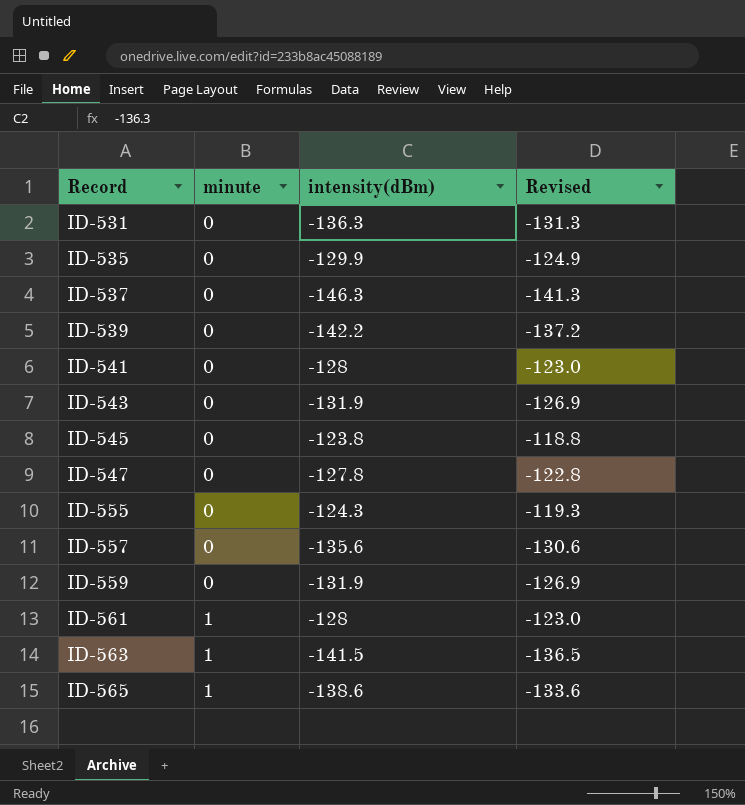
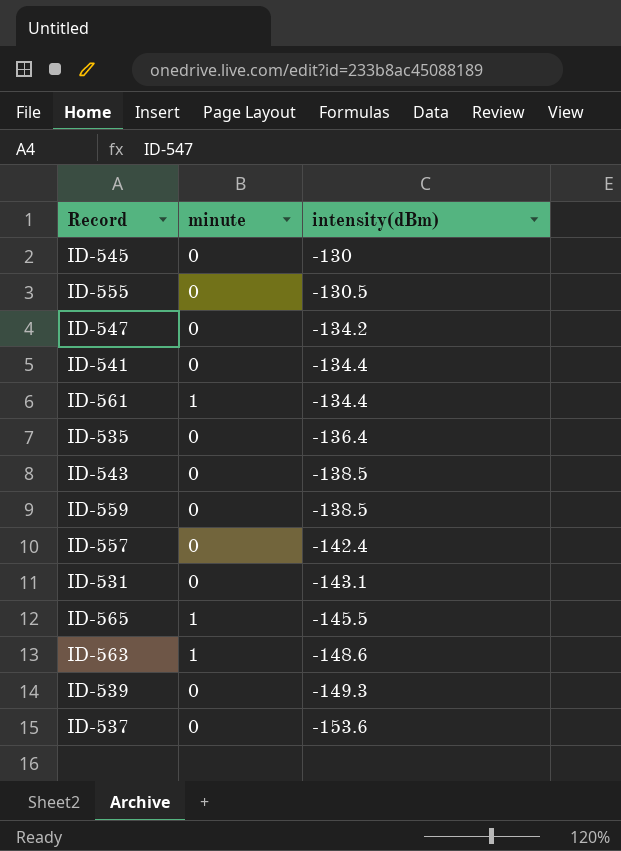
row order: Record ascending -> intensity(dBm) descending
column Revised | formula: [intensity(dBm)] + 5 -> none
ID-545 | intensity(dBm): -123.8 -> -130
ID-555 | intensity(dBm): -124.3 -> -130.5
ID-547 | intensity(dBm): -127.8 -> -134.2
ID-541 | intensity(dBm): -128 -> -134.4
ID-561 | intensity(dBm): -128 -> -134.4
ID-535 | intensity(dBm): -129.9 -> -136.4
ID-543 | intensity(dBm): -131.9 -> -138.5
ID-559 | intensity(dBm): -131.9 -> -138.5
ID-557 | intensity(dBm): -135.6 -> -142.4
ID-531 | intensity(dBm): -136.3 -> -143.1
ID-565 | intensity(dBm): -138.6 -> -145.5
ID-563 | intensity(dBm): -141.5 -> -148.6
ID-539 | intensity(dBm): -142.2 -> -149.3
ID-537 | intensity(dBm): -146.3 -> -153.6

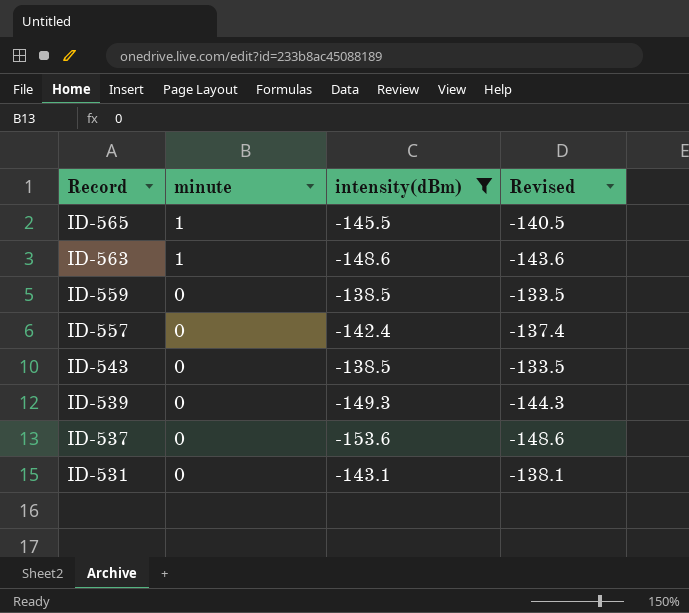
filter: none -> intensity(dBm) <= -138.5
row order: intensity(dBm) descending -> Record descending
column Revised | formula: none -> [intensity(dBm)] + 5

